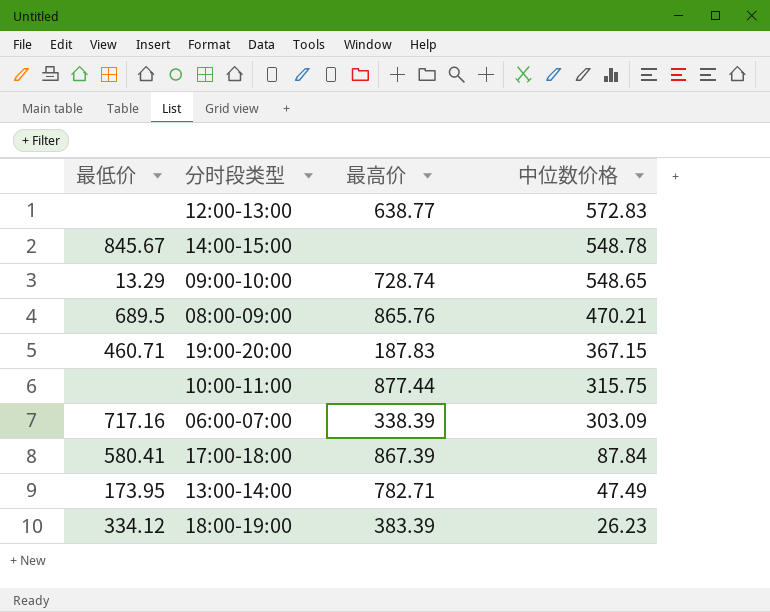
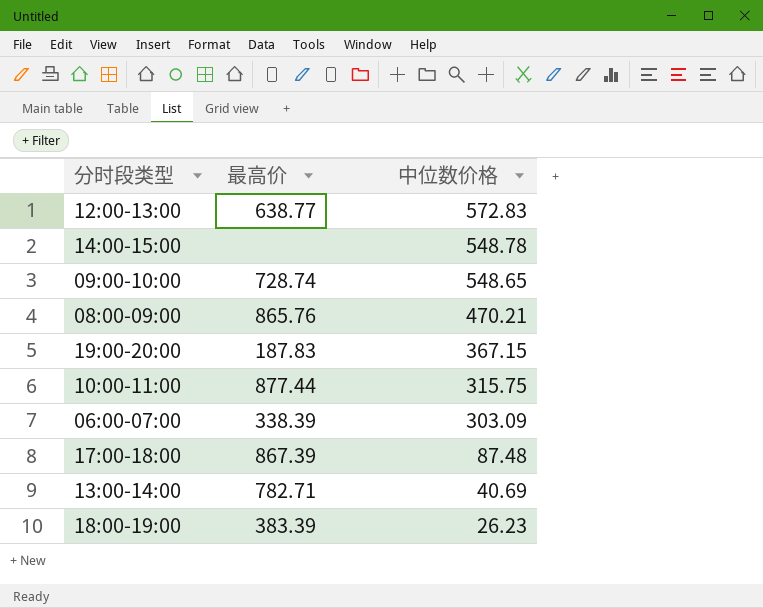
column 最低价 | position: 1 -> none
17:00-18:00 | 中位数价格: 87.84 -> 87.48
13:00-14:00 | 中位数价格: 47.49 -> 40.69

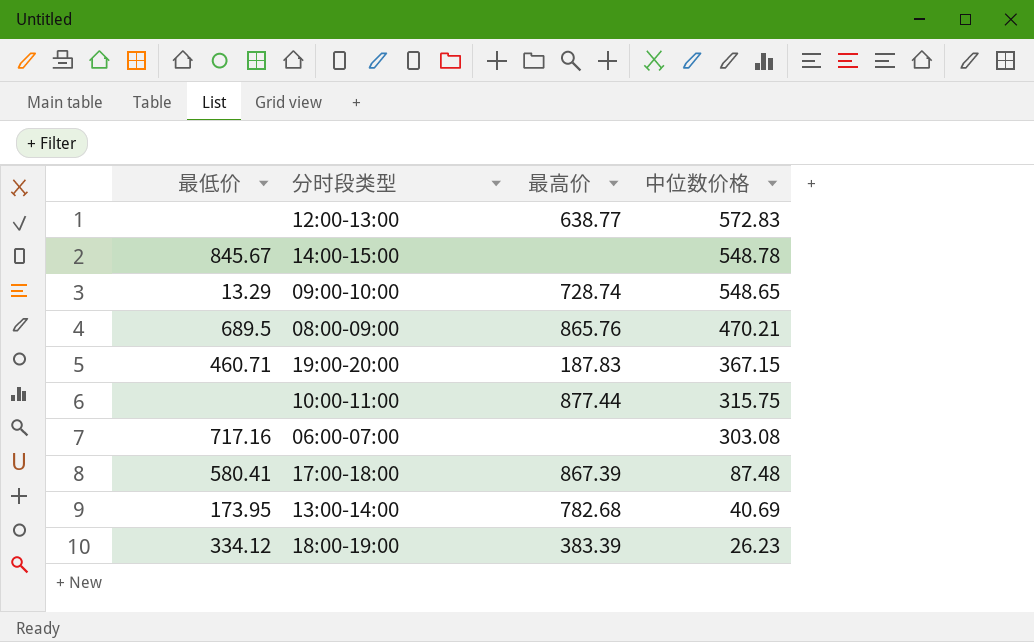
column 最低价 | position: none -> 1
06:00-07:00 | 最高价: 338.39 -> none
06:00-07:00 | 中位数价格: 303.09 -> 303.08
13:00-14:00 | 最高价: 782.71 -> 782.68

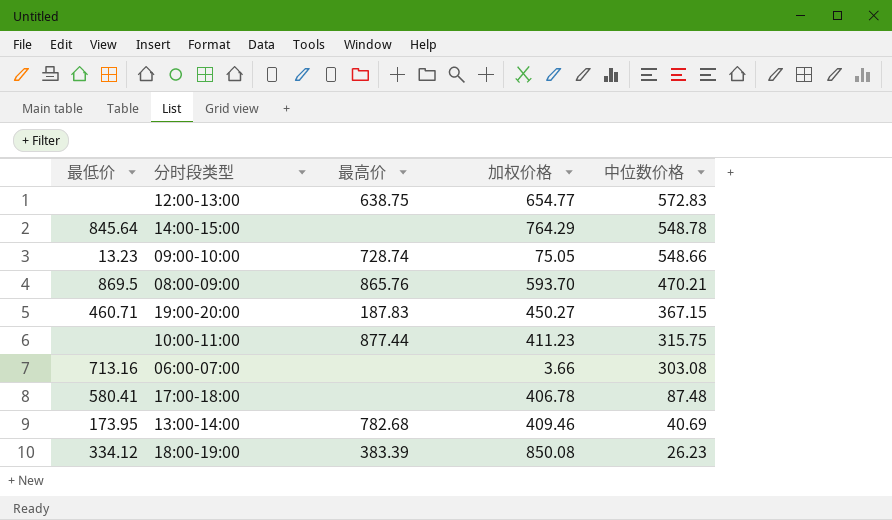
column 加权价格 | position: none -> 4
12:00-13:00 | 最高价: 638.77 -> 638.75
14:00-15:00 | 最低价: 845.67 -> 845.64
09:00-10:00 | 最低价: 13.29 -> 13.23
09:00-10:00 | 中位数价格: 548.65 -> 548.66
08:00-09:00 | 最低价: 689.5 -> 869.5
06:00-07:00 | 最低价: 717.16 -> 713.16
17:00-18:00 | 最高价: 867.39 -> none

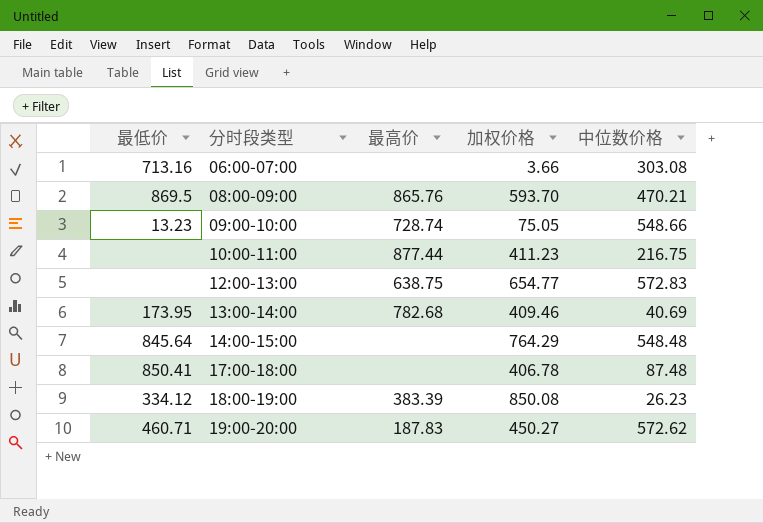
row order: 中位数价格 descending -> 分时段类型 ascending
10:00-11:00 | 中位数价格: 315.75 -> 216.75
14:00-15:00 | 中位数价格: 548.78 -> 548.48
17:00-18:00 | 最低价: 580.41 -> 850.41
19:00-20:00 | 中位数价格: 367.15 -> 572.62

